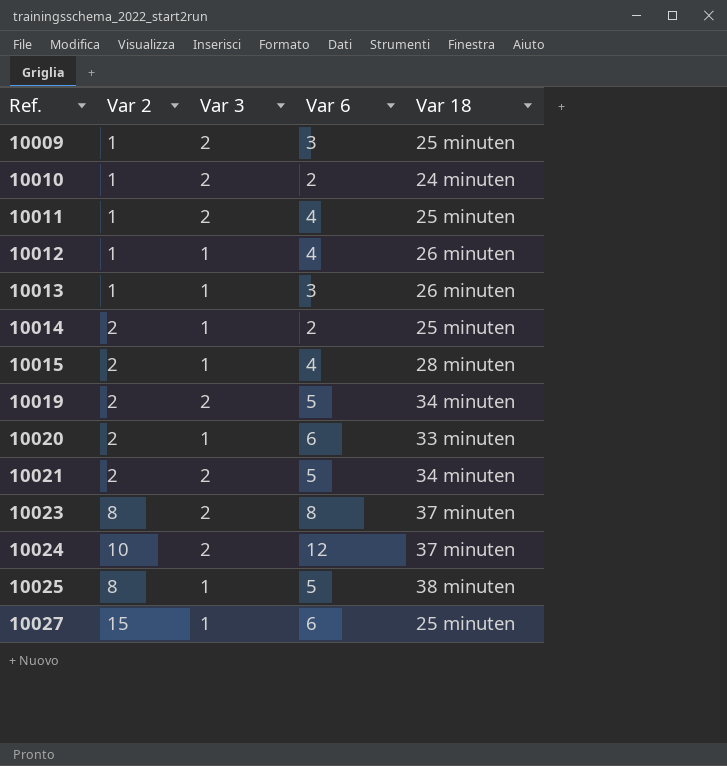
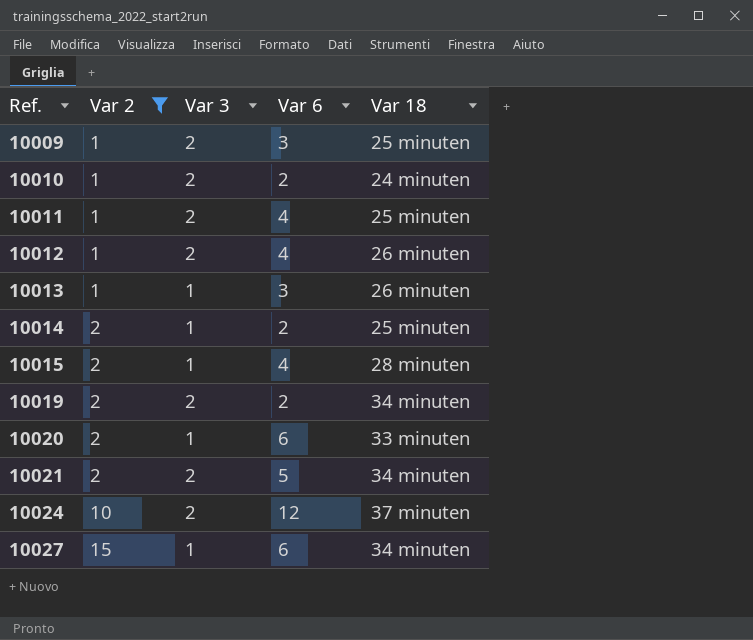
filter: none -> Var 2 != 8
10012 | Var 3: 1 -> 2
10019 | Var 6: 5 -> 2
10027 | Var 18: 25 minuten -> 34 minuten

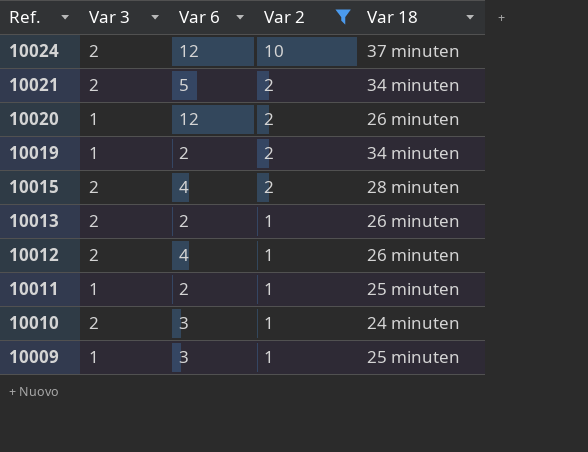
row order: Ref. ascending -> Ref. descending
column Var 2 | position: 2 -> 4
row 10014: 2 | 1 | 2 | 25 minuten -> none
row 10027: 15 | 1 | 6 | 34 minuten -> none
10020 | Var 6: 6 -> 12
10020 | Var 18: 33 minuten -> 26 minuten
10019 | Var 3: 2 -> 1
10015 | Var 3: 1 -> 2
10013 | Var 3: 1 -> 2
10013 | Var 6: 3 -> 2
10011 | Var 3: 2 -> 1
10011 | Var 6: 4 -> 2
10010 | Var 6: 2 -> 3
10009 | Var 3: 2 -> 1

